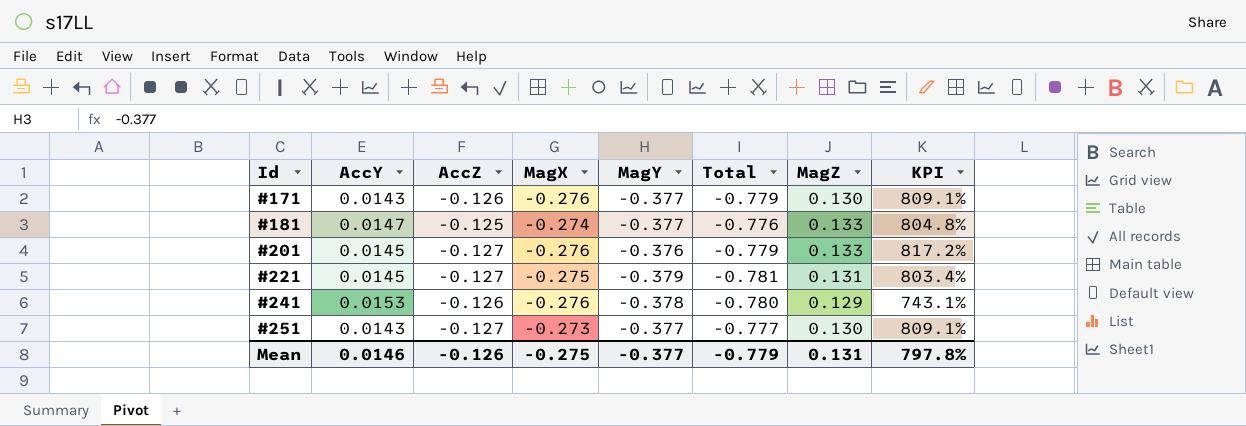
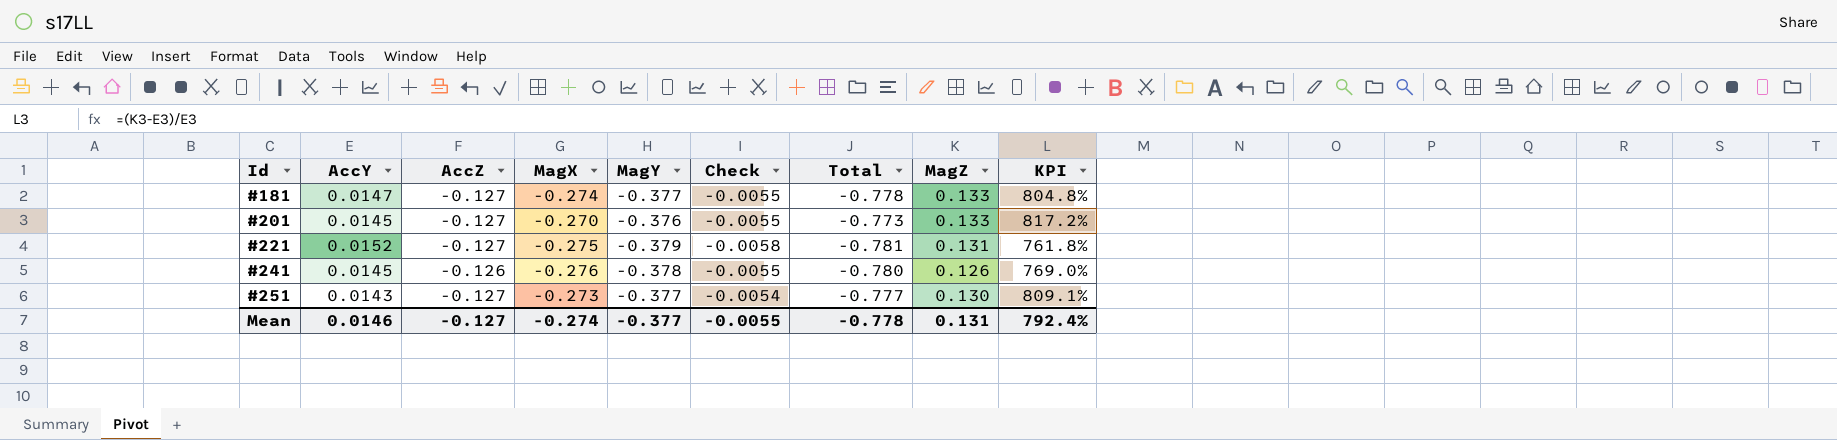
column Check | formula: none -> [AccY] * [MagY]
row #171: 0.0143 | -0.126 | -0.276 | -0.377 | -0.779 | 0.130 | 809.1% -> none
#181 | AccZ: -0.125 -> -0.127
#181 | Total: -0.776 -> -0.778
#201 | MagX: -0.276 -> -0.270
#201 | Total: -0.779 -> -0.773
#221 | AccY: 0.0145 -> 0.0152
#221 | KPI: 803.4% -> 761.8%
#241 | AccY: 0.0153 -> 0.0145
#241 | MagZ: 0.129 -> 0.126
#241 | KPI: 743.1% -> 769.0%
Mean | AccZ: -0.126 -> -0.127
Mean | MagX: -0.275 -> -0.274
Mean | Total: -0.779 -> -0.778
Mean | KPI: 797.8% -> 792.4%

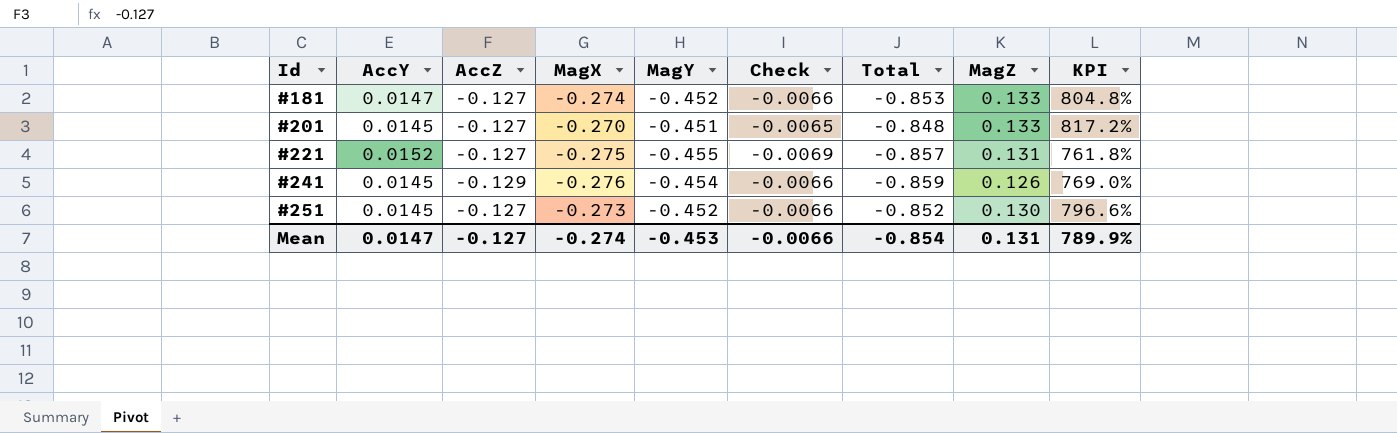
#181 | MagY: -0.377 -> -0.452
#181 | Check: -0.0055 -> -0.0066
#181 | Total: -0.778 -> -0.853
#201 | MagY: -0.376 -> -0.451
#201 | Check: -0.0055 -> -0.0065
#201 | Total: -0.773 -> -0.848
#221 | MagY: -0.379 -> -0.455
#221 | Check: -0.0058 -> -0.0069
#221 | Total: -0.781 -> -0.857
#241 | AccZ: -0.126 -> -0.129
#241 | MagY: -0.378 -> -0.454
#241 | Check: -0.0055 -> -0.0066
#241 | Total: -0.780 -> -0.859
#251 | AccY: 0.0143 -> 0.0145
#251 | MagY: -0.377 -> -0.452
#251 | Check: -0.0054 -> -0.0066
#251 | Total: -0.777 -> -0.852
#251 | KPI: 809.1% -> 796.6%
Mean | AccY: 0.0146 -> 0.0147
Mean | MagY: -0.377 -> -0.453
Mean | Check: -0.0055 -> -0.0066
Mean | Total: -0.778 -> -0.854
Mean | KPI: 792.4% -> 789.9%

